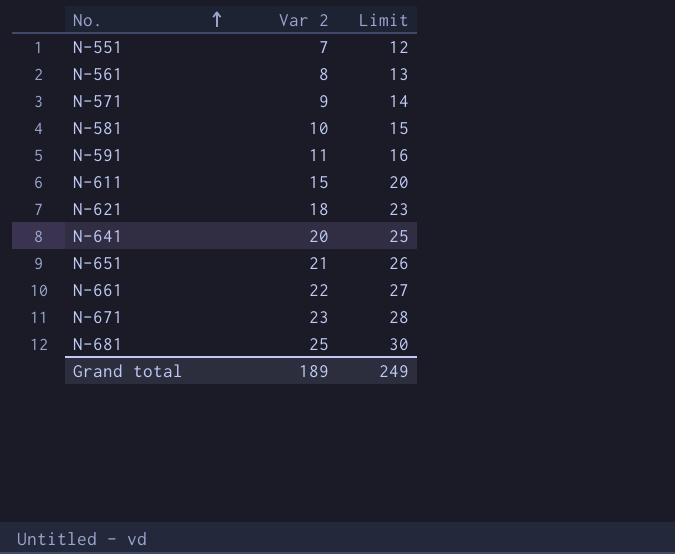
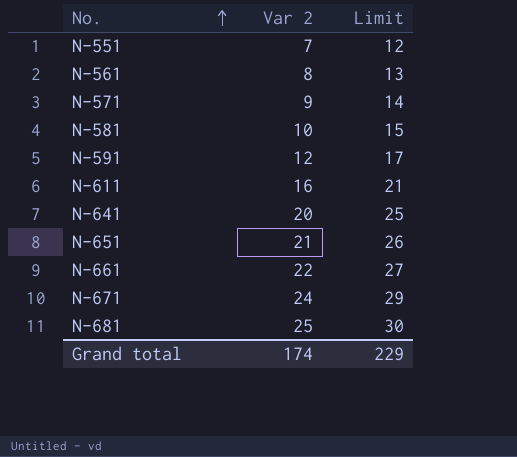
row N-621: 18 | 23 -> none
N-591 | Var 2: 11 -> 12
N-591 | Limit: 16 -> 17
N-611 | Var 2: 15 -> 16
N-611 | Limit: 20 -> 21
N-671 | Var 2: 23 -> 24
N-671 | Limit: 28 -> 29
Grand total | Var 2: 189 -> 174
Grand total | Limit: 249 -> 229

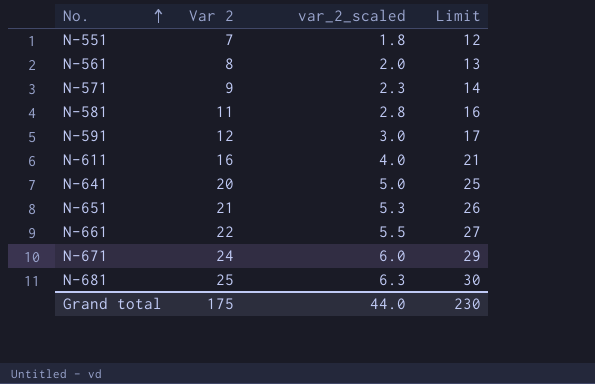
column var_2_scaled | formula: none -> [Var 2] * 0.25
N-581 | Var 2: 10 -> 11
N-581 | Limit: 15 -> 16
Grand total | Var 2: 174 -> 175
Grand total | Limit: 229 -> 230

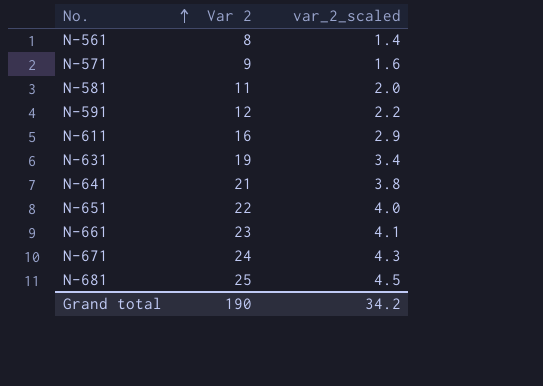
column Limit | formula: [Var 2] + 5 -> none
column var_2_scaled | formula: [Var 2] * 0.25 -> [Var 2] * 0.18
row N-551: 7 | 1.8 | 12 -> none
row N-631: none -> 19 | 3.4
N-641 | Var 2: 20 -> 21
N-651 | Var 2: 21 -> 22
N-661 | Var 2: 22 -> 23
Grand total | Var 2: 175 -> 190
Grand total | var_2_scaled: 44.0 -> 34.2

